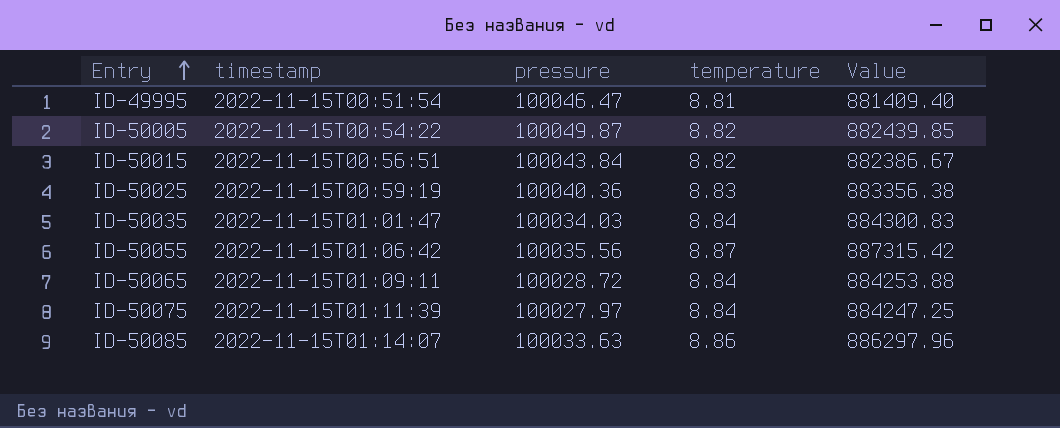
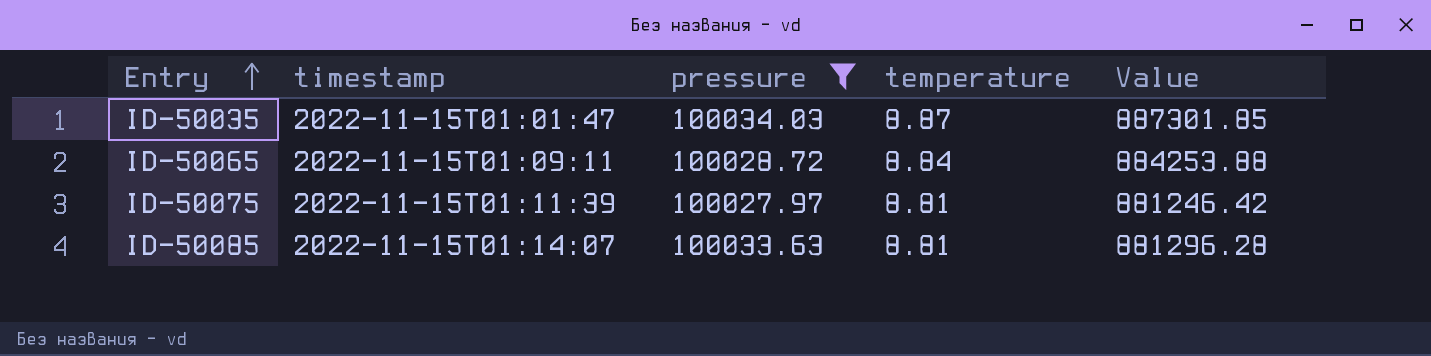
filter: none -> pressure <= 100034.03
ID-50035 | temperature: 8.84 -> 8.87
ID-50035 | Value: 884300.83 -> 887301.85
ID-50075 | temperature: 8.84 -> 8.81
ID-50075 | Value: 884247.25 -> 881246.42
ID-50085 | temperature: 8.86 -> 8.81
ID-50085 | Value: 886297.96 -> 881296.28

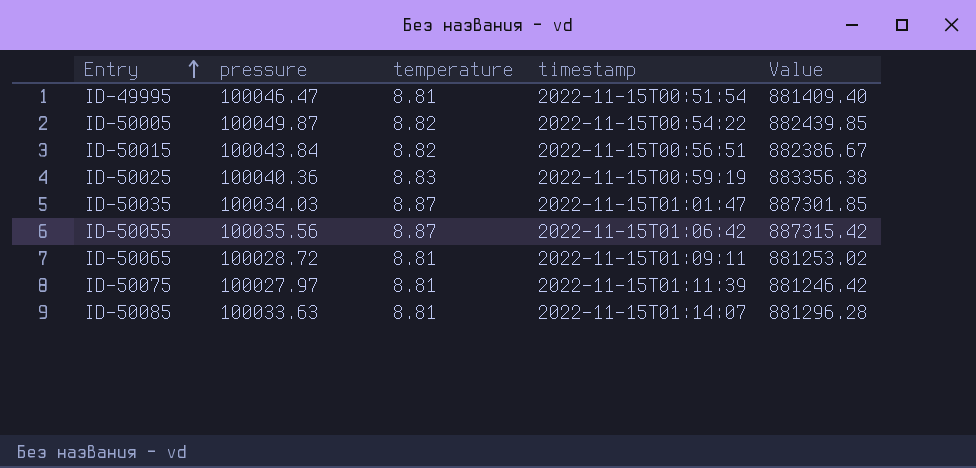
filter: pressure <= 100034.03 -> none
column timestamp | position: 2 -> 4
ID-50065 | temperature: 8.84 -> 8.81
ID-50065 | Value: 884253.88 -> 881253.02

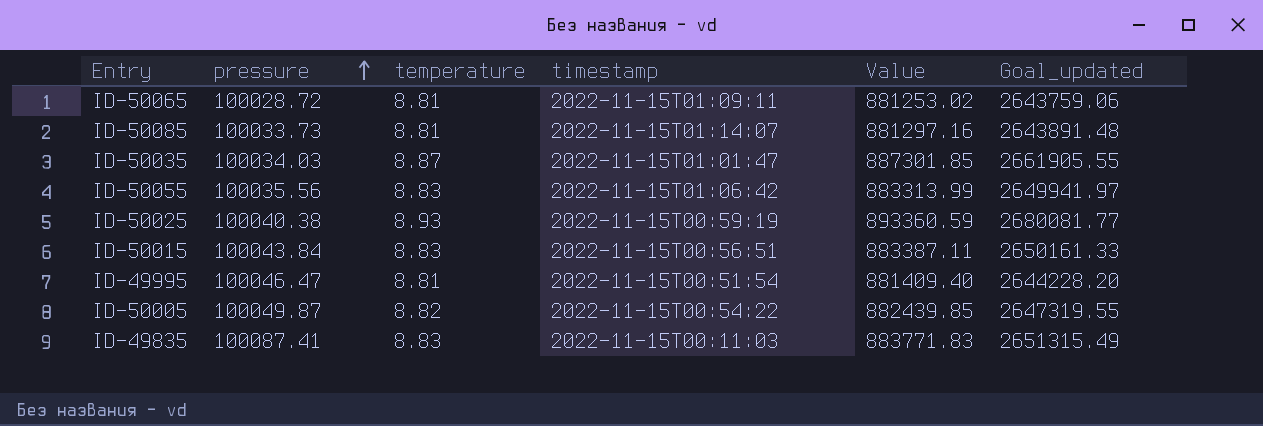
row order: Entry ascending -> pressure ascending
column Goal_updated | formula: none -> [Value] * 3
row ID-50075: 100027.97 | 8.81 | 2022-11-15T01:11:39 | 881246.42 -> none
ID-50085 | pressure: 100033.63 -> 100033.73
ID-50085 | Value: 881296.28 -> 881297.16
ID-50055 | temperature: 8.87 -> 8.83
ID-50055 | Value: 887315.42 -> 883313.99
ID-50025 | pressure: 100040.36 -> 100040.38
ID-50025 | temperature: 8.83 -> 8.93
ID-50025 | Value: 883356.38 -> 893360.59
ID-50015 | temperature: 8.82 -> 8.83
ID-50015 | Value: 882386.67 -> 883387.11
row ID-49835: none -> 100087.41 | 8.83 | 2022-11-15T00:11:03 | 883771.83 | 2651315.49

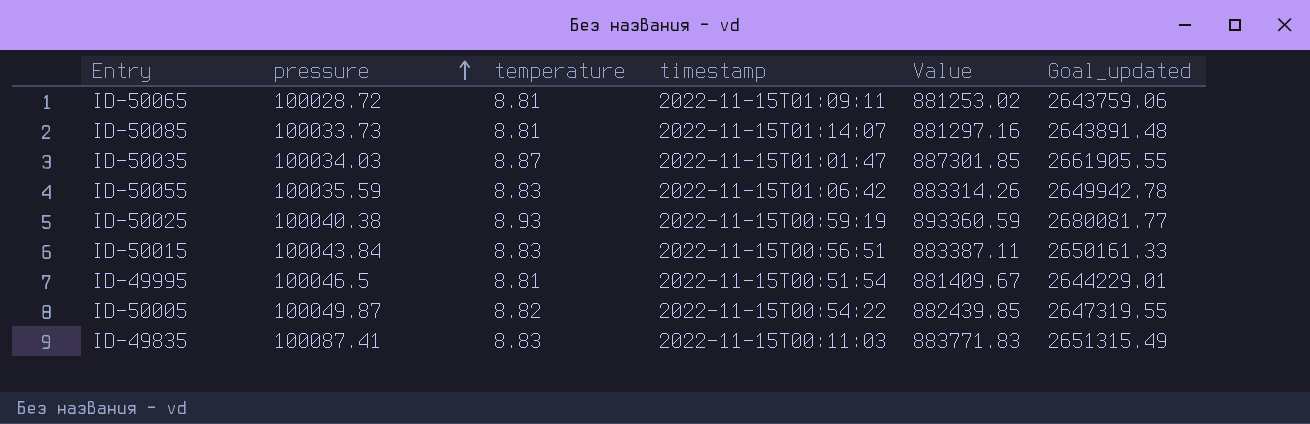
ID-50055 | pressure: 100035.56 -> 100035.59
ID-50055 | Value: 883313.99 -> 883314.26
ID-50055 | Goal_updated: 2649941.97 -> 2649942.78
ID-49995 | pressure: 100046.47 -> 100046.5
ID-49995 | Value: 881409.40 -> 881409.67
ID-49995 | Goal_updated: 2644228.20 -> 2644229.01

